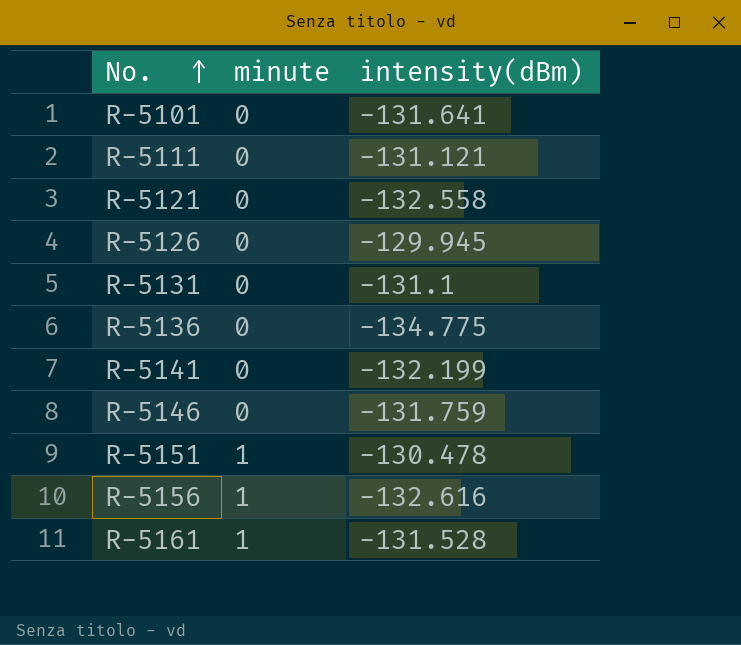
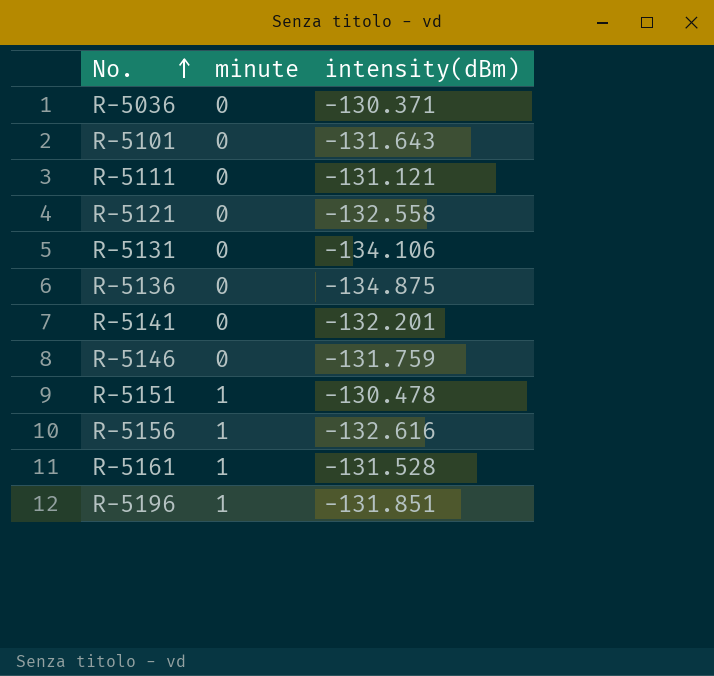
row R-5126: 0 | -129.945 -> none
row R-5036: none -> 0 | -130.371
R-5101 | intensity(dBm): -131.641 -> -131.643
R-5131 | intensity(dBm): -131.1 -> -134.106
R-5136 | intensity(dBm): -134.775 -> -134.875
R-5141 | intensity(dBm): -132.199 -> -132.201
row R-5196: none -> 1 | -131.851

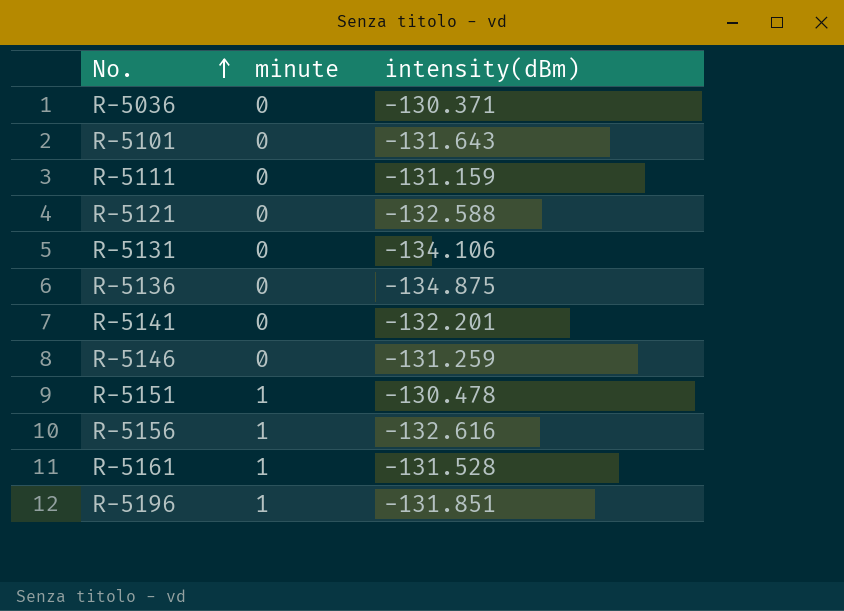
R-5111 | intensity(dBm): -131.121 -> -131.159
R-5121 | intensity(dBm): -132.558 -> -132.588
R-5146 | intensity(dBm): -131.759 -> -131.259

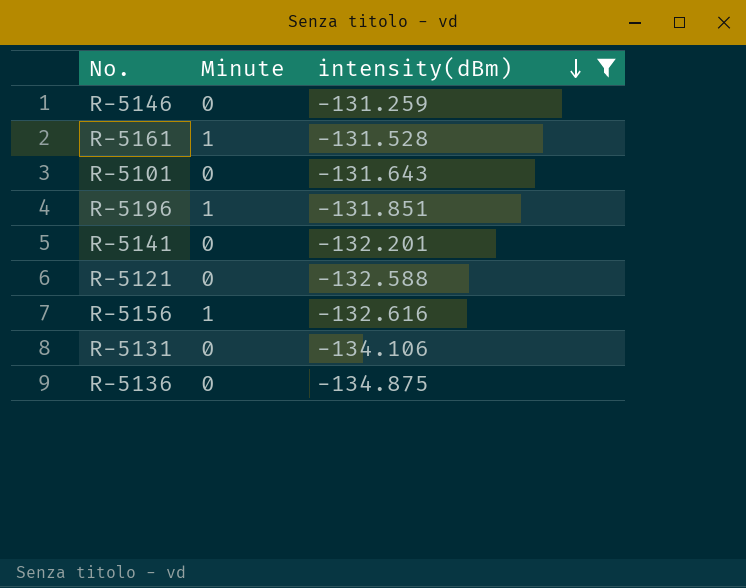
filter: none -> intensity(dBm) <= -131.259
row order: No. ascending -> intensity(dBm) descending
column name: minute -> Minute

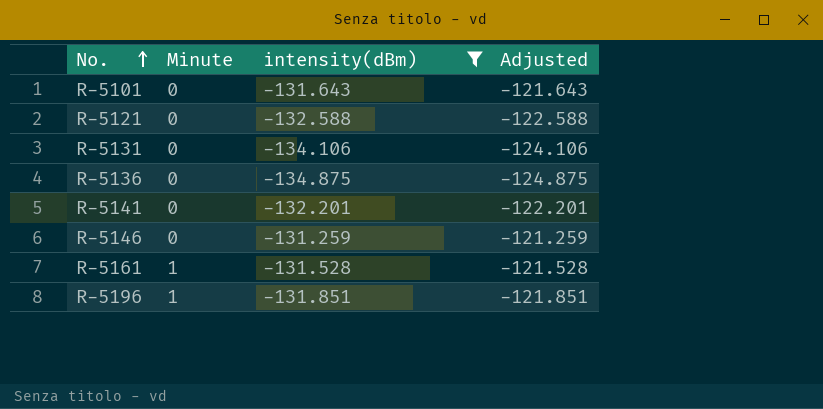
row order: intensity(dBm) descending -> No. ascending
column Adjusted | formula: none -> [intensity(dBm)] + 10
row R-5156: 1 | -132.616 -> none

